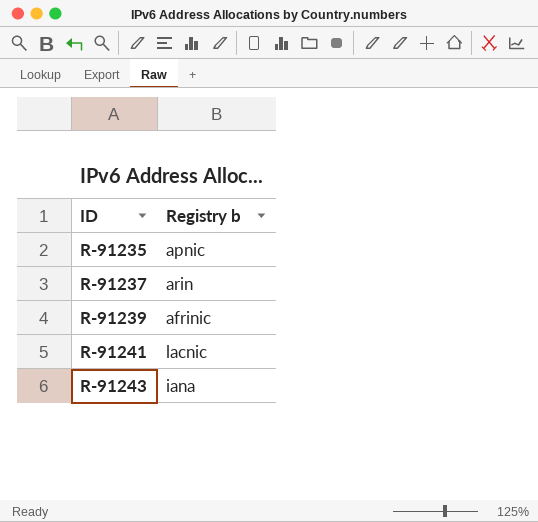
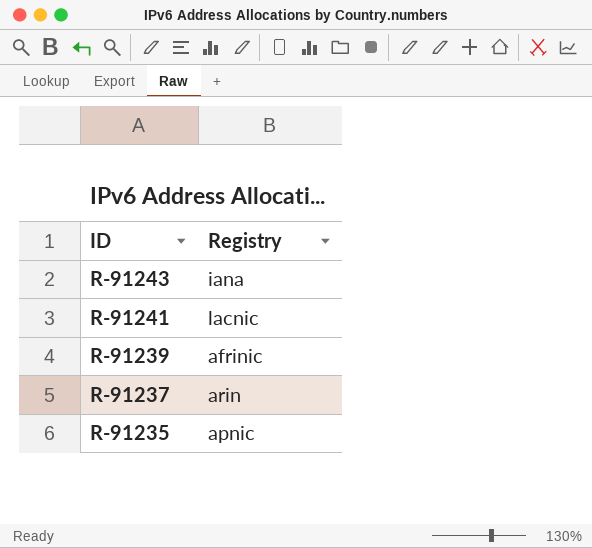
row order: ID ascending -> ID descending
column name: Registry b -> Registry

